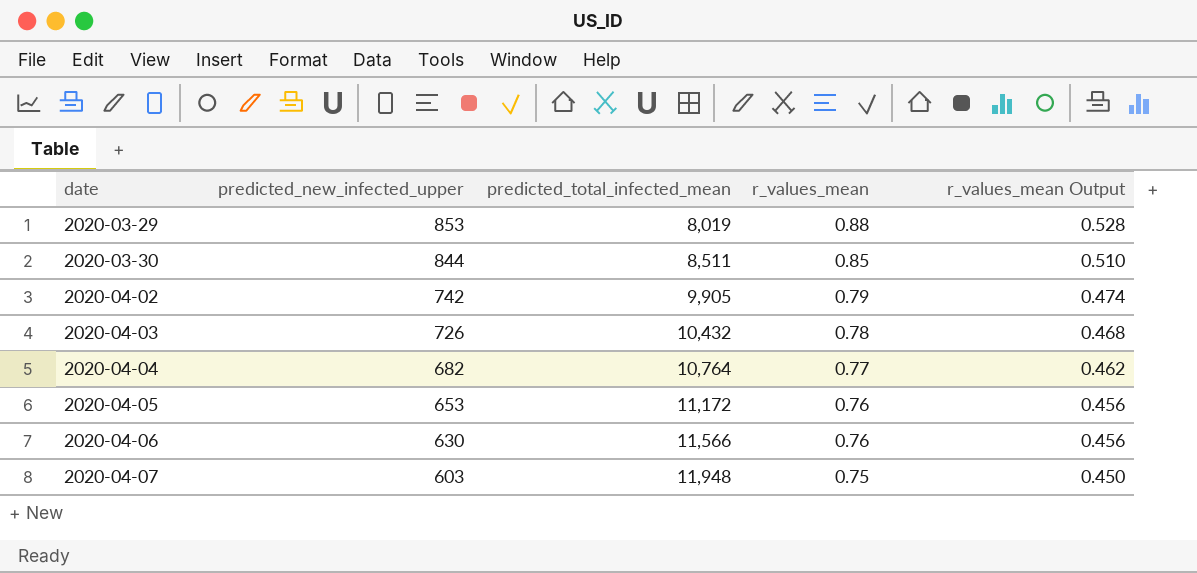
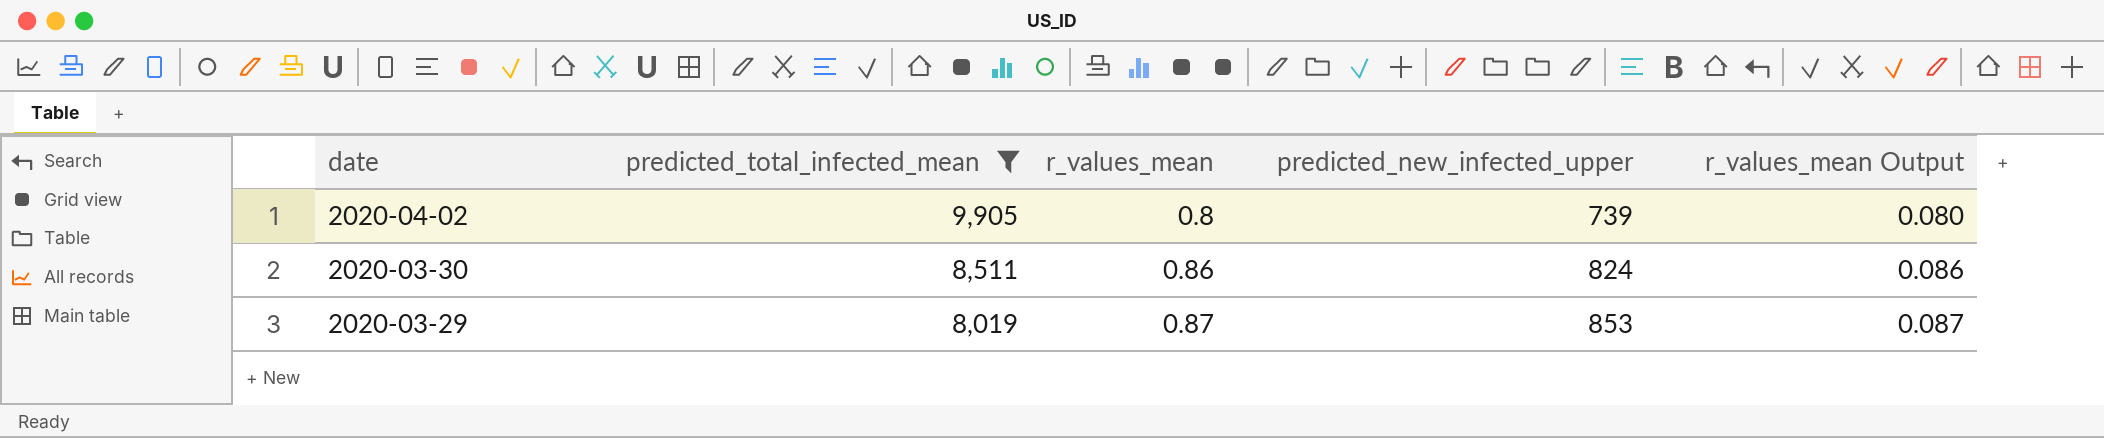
filter: none -> predicted_total_infected_mean <= 9,905
row order: date ascending -> date descending
column predicted_new_infected_upper | position: 2 -> 4
column r_values_mean Output | formula: [r_values_mean] * 0.6 -> [r_values_mean] * 0.1
2020-04-02 | r_values_mean: 0.79 -> 0.8
2020-04-02 | predicted_new_infected_upper: 742 -> 739
2020-03-30 | r_values_mean: 0.85 -> 0.86
2020-03-30 | predicted_new_infected_upper: 844 -> 824
2020-03-29 | r_values_mean: 0.88 -> 0.87

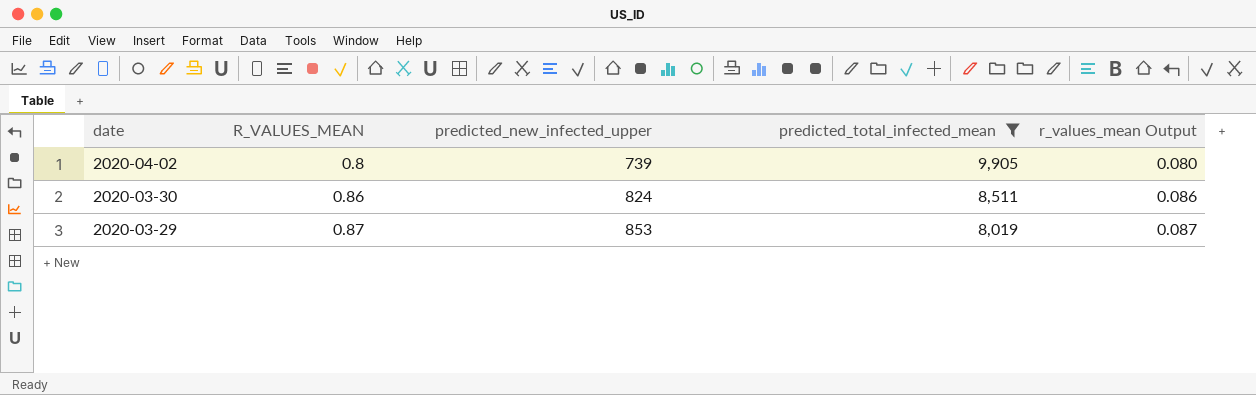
column name: r_values_mean -> R_VALUES_MEAN
column predicted_total_infected_mean | position: 2 -> 4

